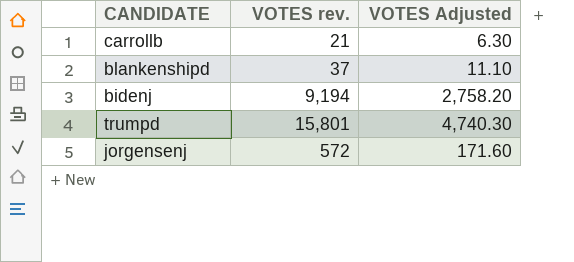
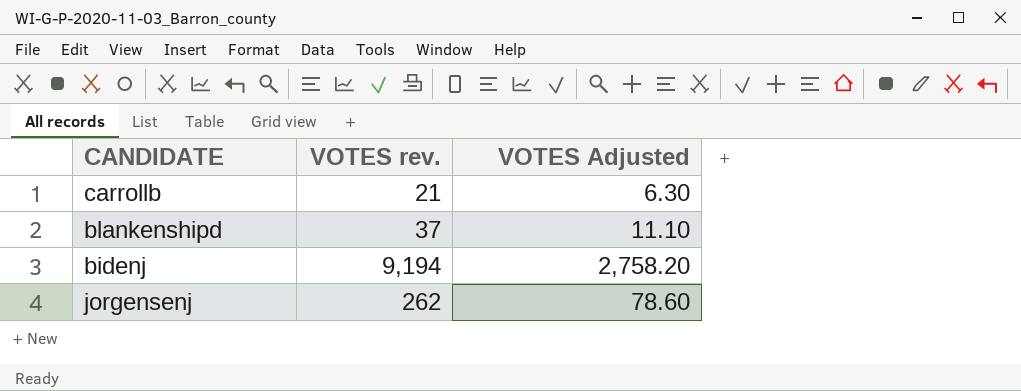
row trumpd: 15,801 | 4,740.30 -> none
jorgensenj | VOTES rev.: 572 -> 262
jorgensenj | VOTES Adjusted: 171.60 -> 78.60

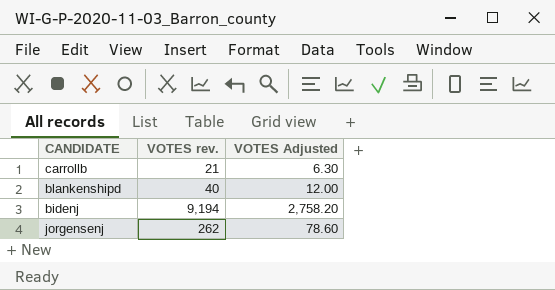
blankenshipd | VOTES rev.: 37 -> 40
blankenshipd | VOTES Adjusted: 11.10 -> 12.00

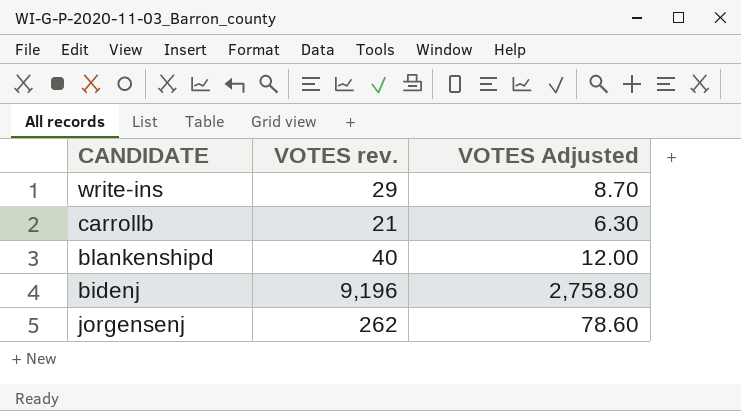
row write-ins: none -> 29 | 8.70
bidenj | VOTES rev.: 9,194 -> 9,196
bidenj | VOTES Adjusted: 2,758.20 -> 2,758.80

